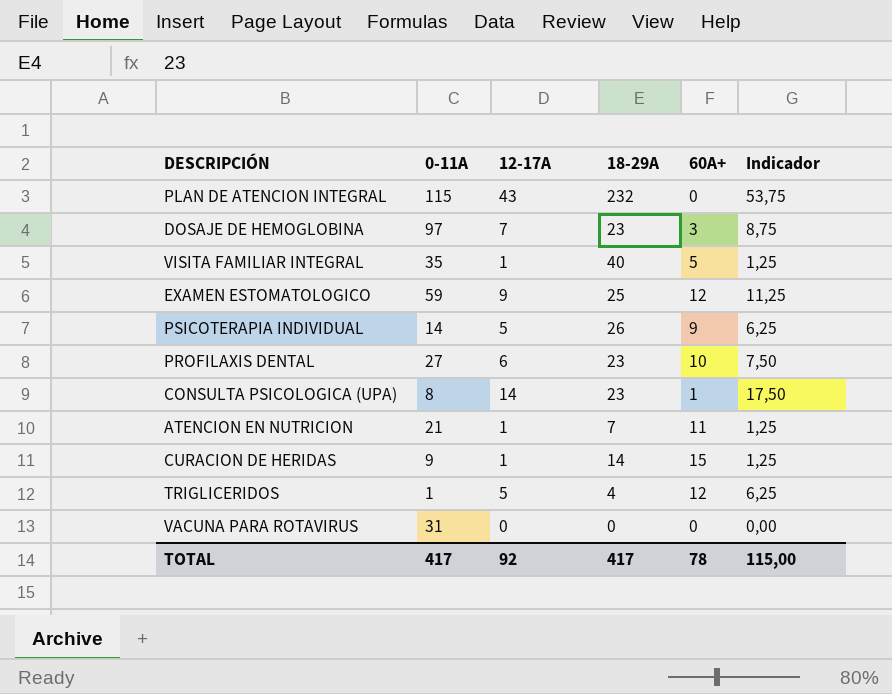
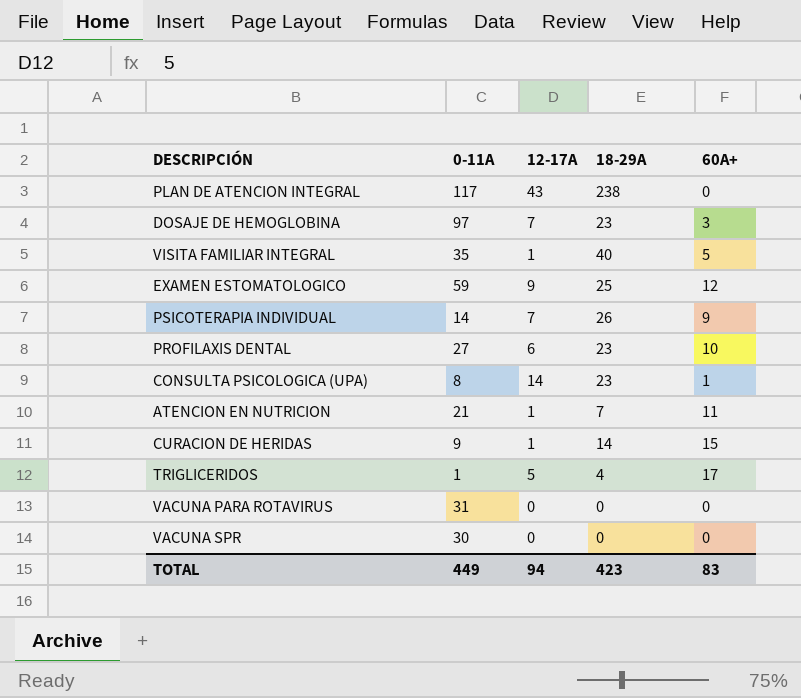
column Indicador | formula: [12-17A] * 1,25 -> none
PLAN DE ATENCION INTEGRAL | 0-11A: 115 -> 117
PLAN DE ATENCION INTEGRAL | 18-29A: 232 -> 238
PSICOTERAPIA INDIVIDUAL | 12-17A: 5 -> 7
TRIGLICERIDOS | 60A+: 12 -> 17
row VACUNA SPR: none -> 30 | 0 | 0 | 0
TOTAL | 0-11A: 417 -> 449
TOTAL | 12-17A: 92 -> 94
TOTAL | 18-29A: 417 -> 423
TOTAL | 60A+: 78 -> 83

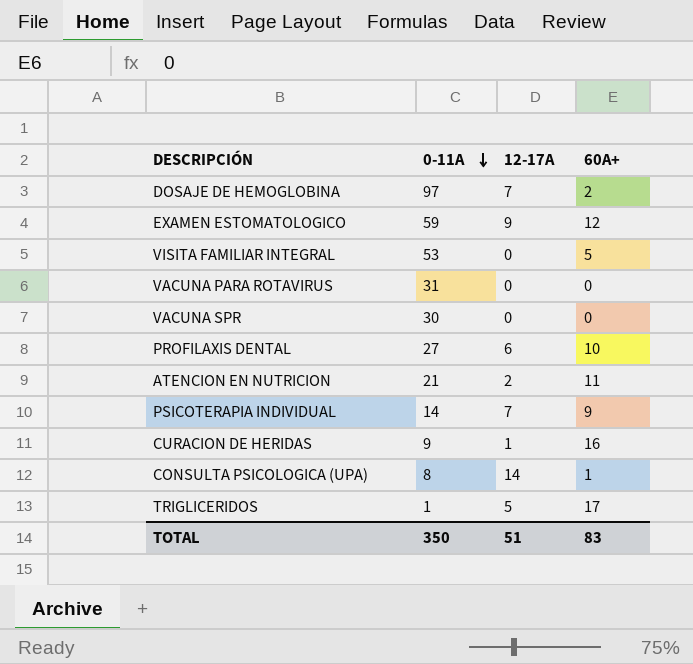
row order: none -> 0-11A descending
column 18-29A | position: 4 -> none
row PLAN DE ATENCION INTEGRAL: 117 | 43 | 238 | 0 -> none
DOSAJE DE HEMOGLOBINA | 60A+: 3 -> 2
VISITA FAMILIAR INTEGRAL | 0-11A: 35 -> 53
VISITA FAMILIAR INTEGRAL | 12-17A: 1 -> 0
ATENCION EN NUTRICION | 12-17A: 1 -> 2
CURACION DE HERIDAS | 60A+: 15 -> 16
TOTAL | 0-11A: 449 -> 350
TOTAL | 12-17A: 94 -> 51

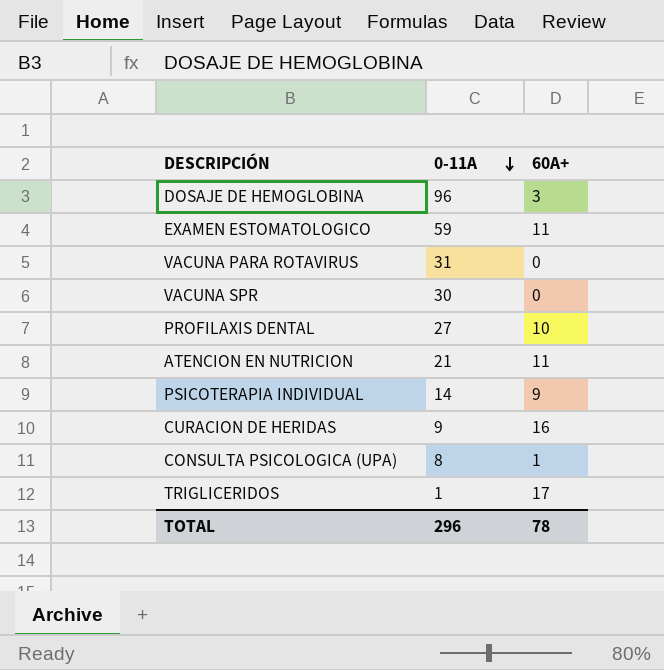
column 12-17A | position: 3 -> none
row VISITA FAMILIAR INTEGRAL: 53 | 0 | 5 -> none
DOSAJE DE HEMOGLOBINA | 0-11A: 97 -> 96
DOSAJE DE HEMOGLOBINA | 60A+: 2 -> 3
EXAMEN ESTOMATOLOGICO | 60A+: 12 -> 11
TOTAL | 0-11A: 350 -> 296
TOTAL | 60A+: 83 -> 78

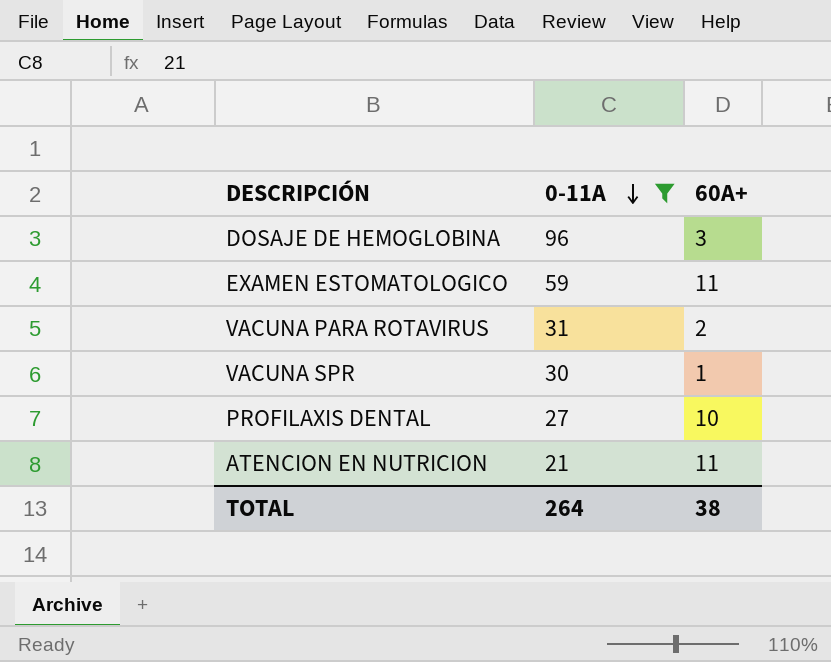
filter: none -> 0-11A >= 21
VACUNA PARA ROTAVIRUS | 60A+: 0 -> 2
VACUNA SPR | 60A+: 0 -> 1
TOTAL | 0-11A: 296 -> 264
TOTAL | 60A+: 78 -> 38

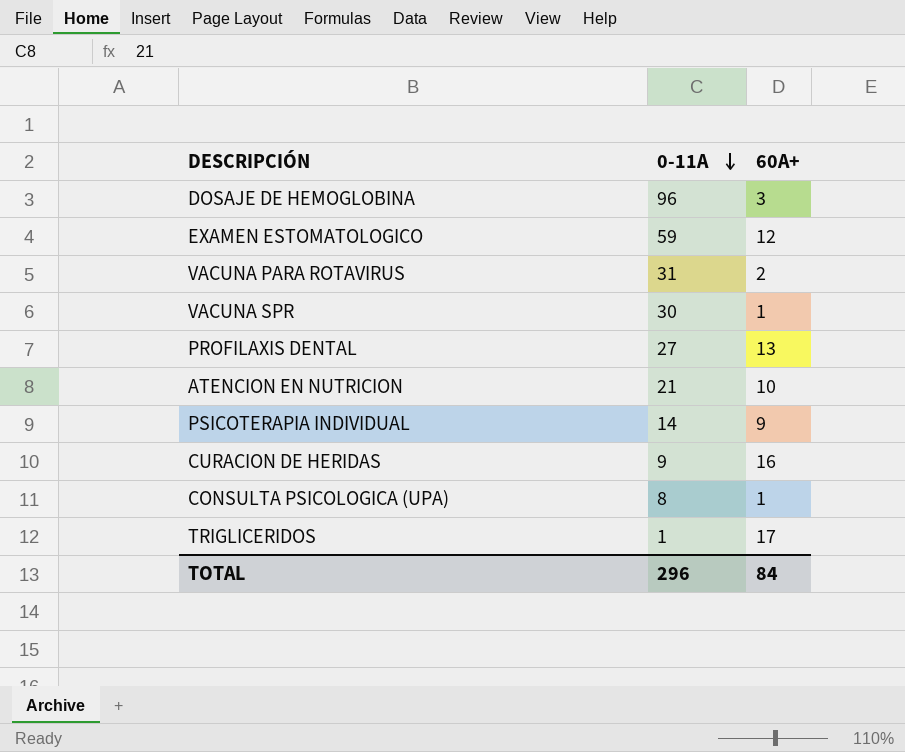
filter: 0-11A >= 21 -> none
EXAMEN ESTOMATOLOGICO | 60A+: 11 -> 12
PROFILAXIS DENTAL | 60A+: 10 -> 13
ATENCION EN NUTRICION | 60A+: 11 -> 10
TOTAL | 0-11A: 264 -> 296
TOTAL | 60A+: 38 -> 84

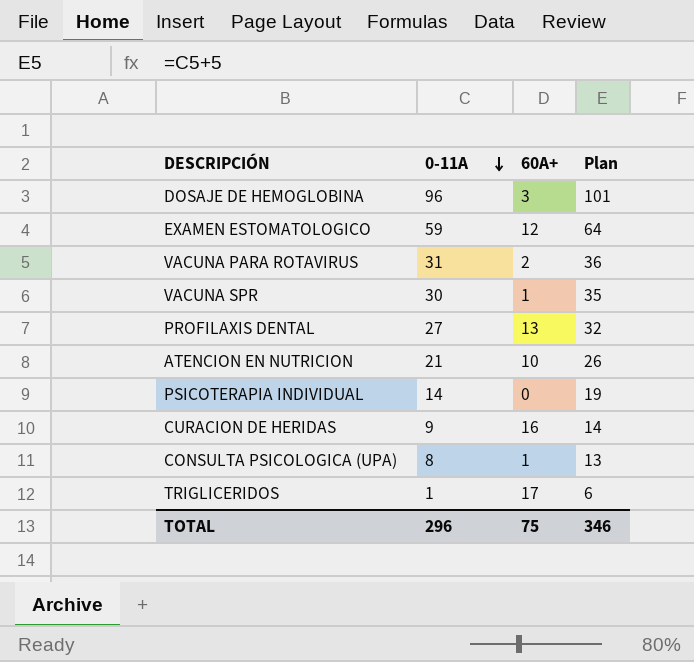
column Plan | formula: none -> [0-11A] + 5
PSICOTERAPIA INDIVIDUAL | 60A+: 9 -> 0
TOTAL | 60A+: 84 -> 75

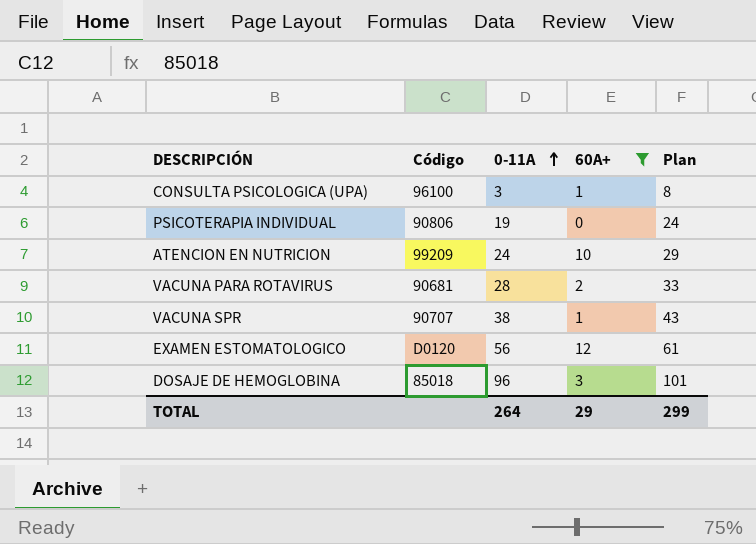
filter: none -> 60A+ <= 12
row order: 0-11A descending -> 0-11A ascending
column Código | position: none -> 2
CONSULTA PSICOLOGICA (UPA) | 0-11A: 8 -> 3
CONSULTA PSICOLOGICA (UPA) | Plan: 13 -> 8
PSICOTERAPIA INDIVIDUAL | 0-11A: 14 -> 19
PSICOTERAPIA INDIVIDUAL | Plan: 19 -> 24
ATENCION EN NUTRICION | 0-11A: 21 -> 24
ATENCION EN NUTRICION | Plan: 26 -> 29
VACUNA PARA ROTAVIRUS | 0-11A: 31 -> 28
VACUNA PARA ROTAVIRUS | Plan: 36 -> 33
VACUNA SPR | 0-11A: 30 -> 38
VACUNA SPR | Plan: 35 -> 43
EXAMEN ESTOMATOLOGICO | 0-11A: 59 -> 56
EXAMEN ESTOMATOLOGICO | Plan: 64 -> 61
TOTAL | 0-11A: 296 -> 264
TOTAL | 60A+: 75 -> 29
TOTAL | Plan: 346 -> 299

